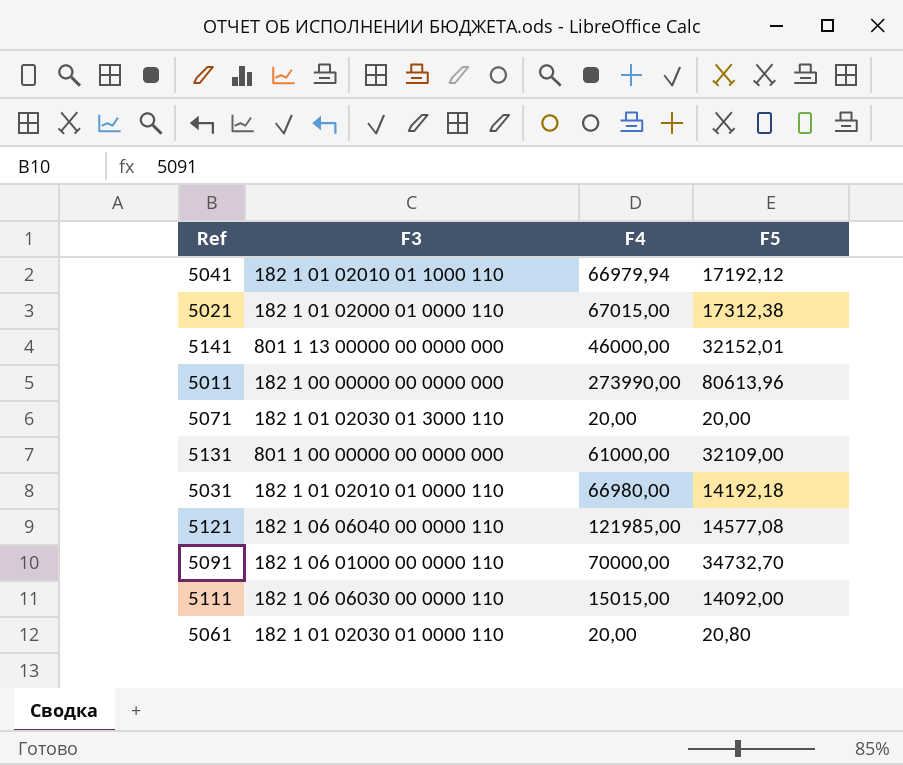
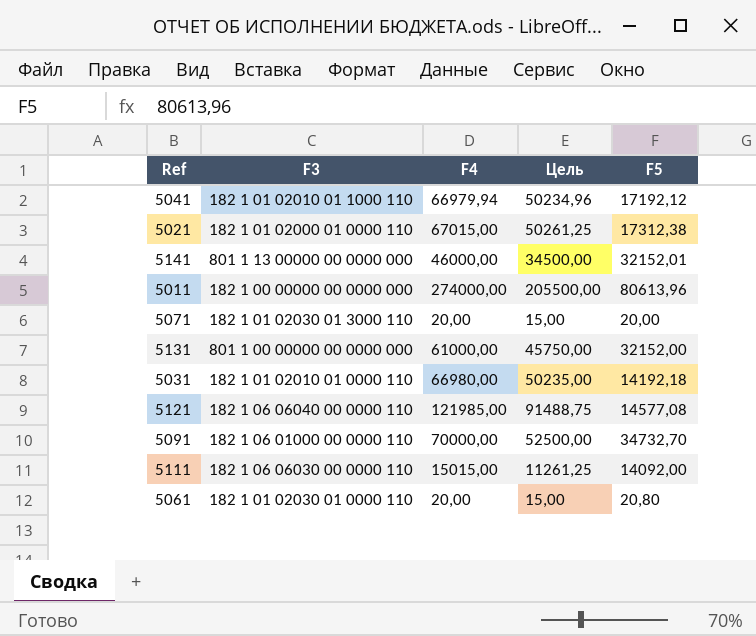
column Цель | formula: none -> [F4] * 0,75
5011 | F4: 273990,00 -> 274000,00
5131 | F5: 32109,00 -> 32152,00

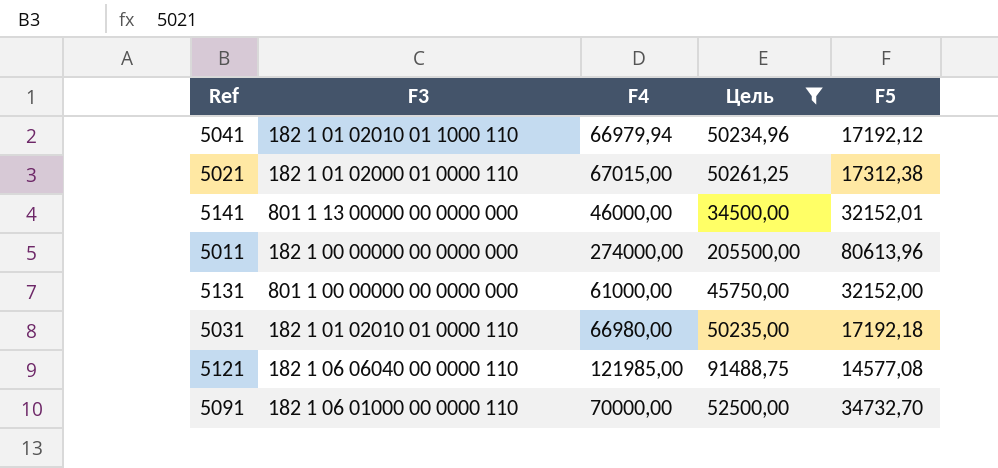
filter: none -> Цель >= 34500,00
5031 | F5: 14192,18 -> 17192,18

